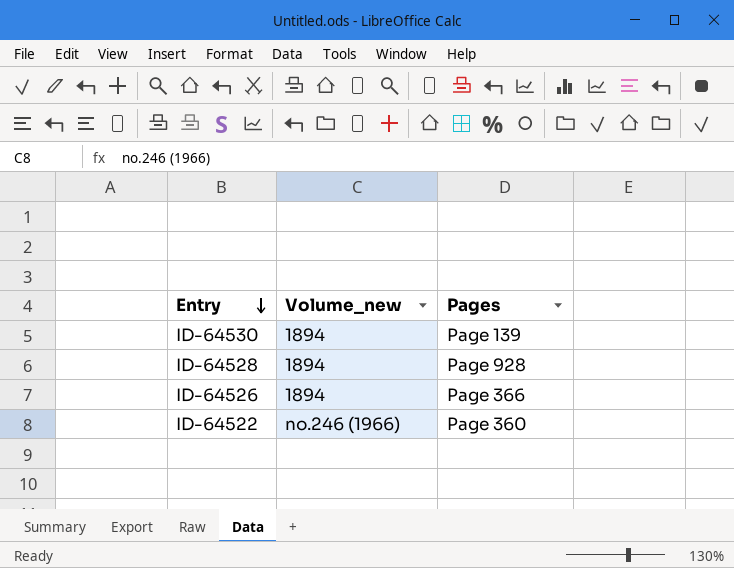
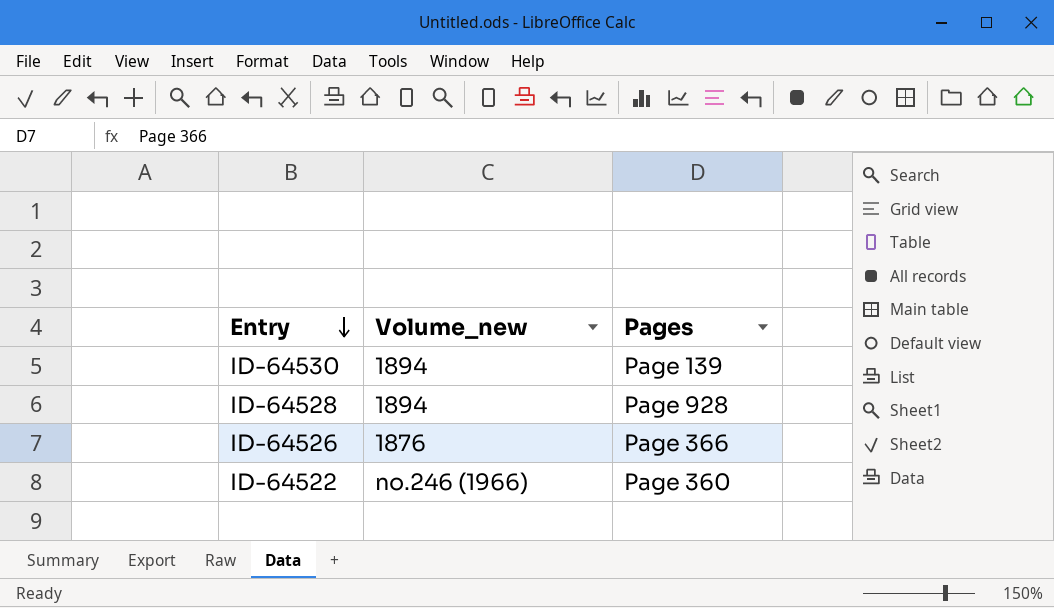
ID-64526 | Volume_new: 1894 -> 1876

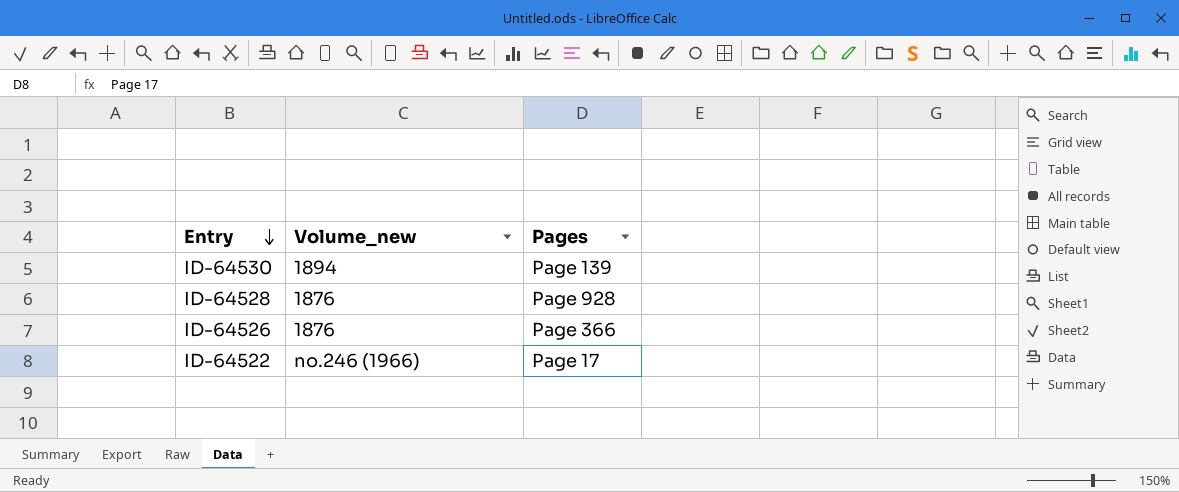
ID-64528 | Volume_new: 1894 -> 1876
ID-64522 | Pages: Page 360 -> Page 17

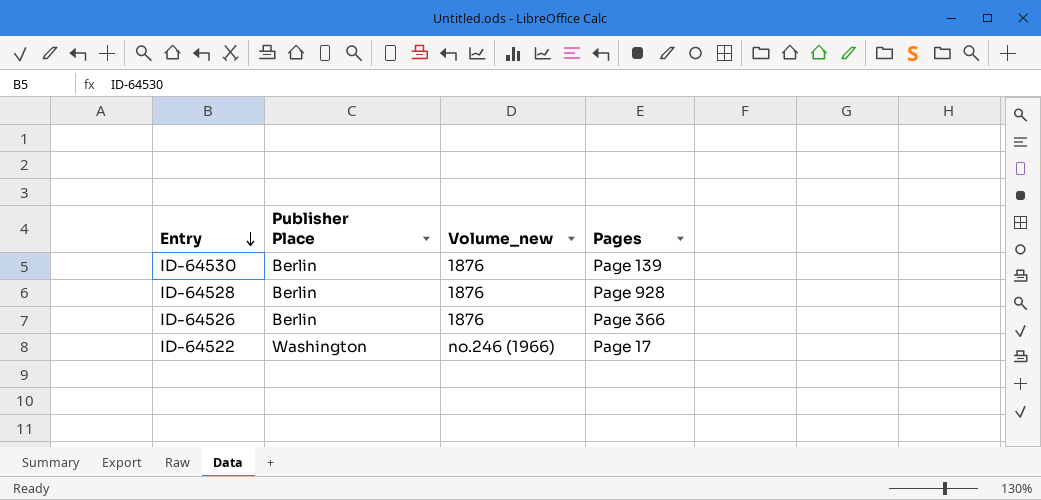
column Publisher Place | position: none -> 2
ID-64530 | Volume_new: 1894 -> 1876

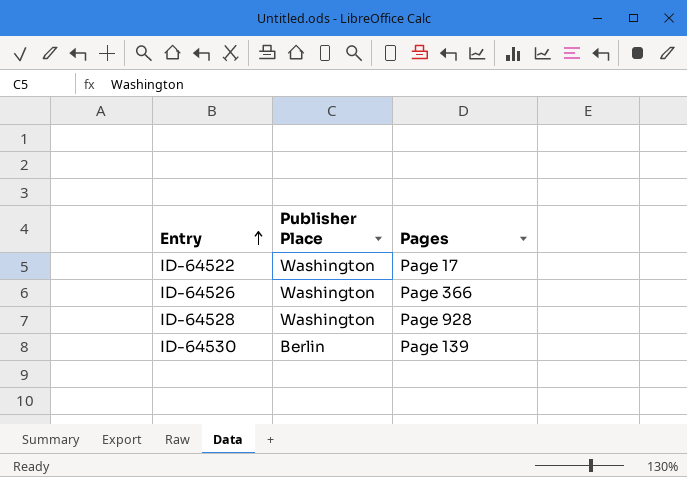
row order: Entry descending -> Entry ascending
column Volume_new | position: 3 -> none
ID-64526 | Publisher Place: Berlin -> Washington
ID-64528 | Publisher Place: Berlin -> Washington

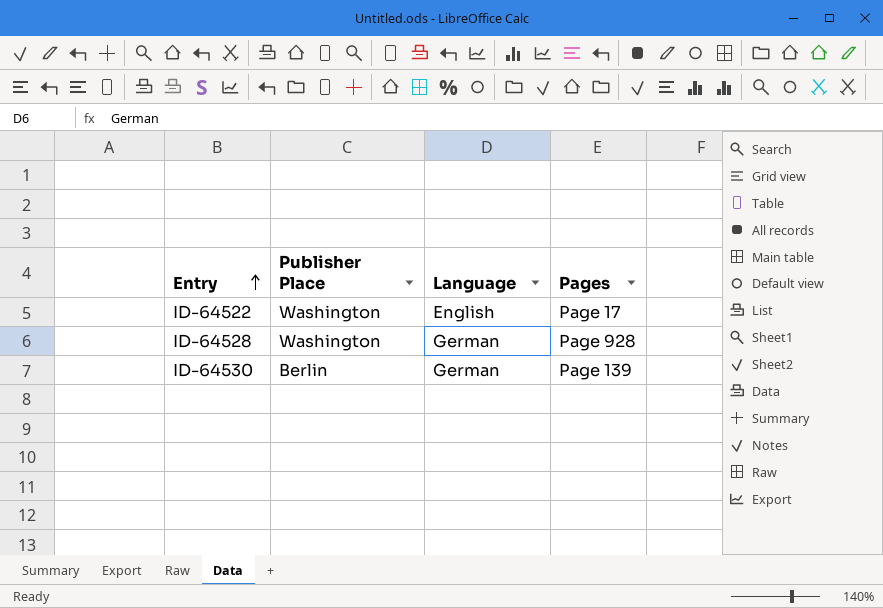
column Language | position: none -> 3
row ID-64526: Washington | Page 366 -> none

